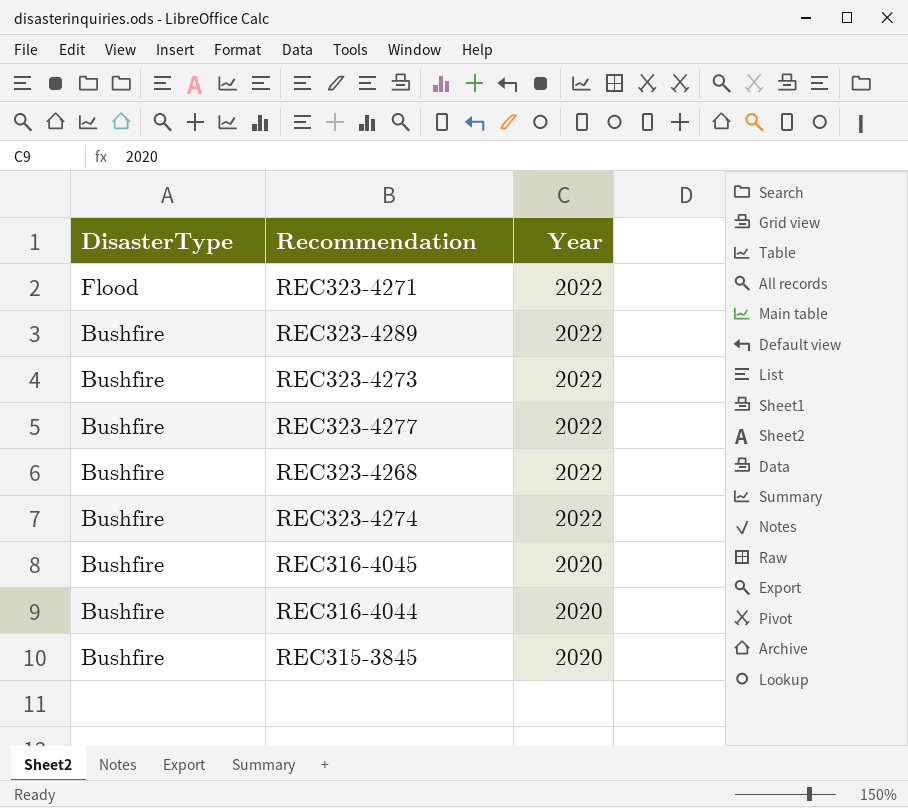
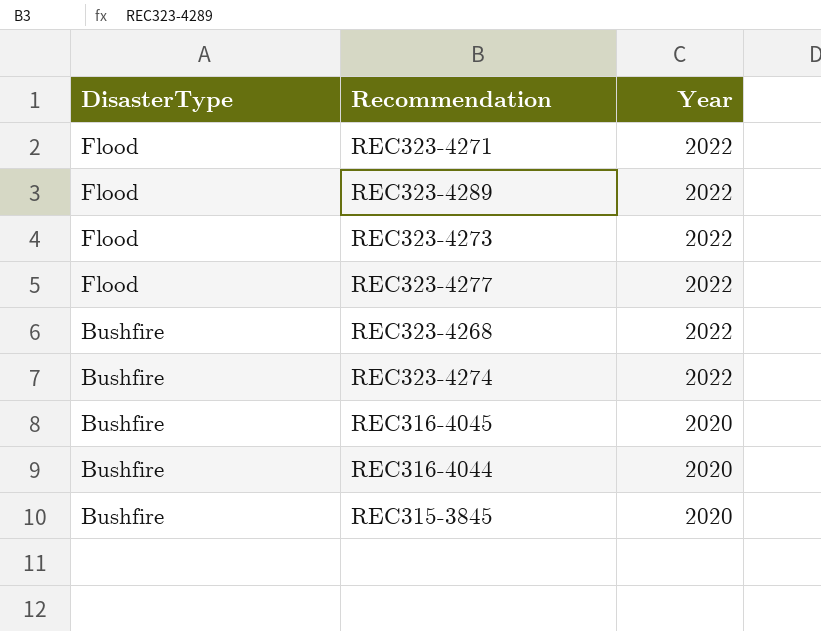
REC323-4289 | DisasterType: Bushfire -> Flood
REC323-4273 | DisasterType: Bushfire -> Flood
REC323-4277 | DisasterType: Bushfire -> Flood

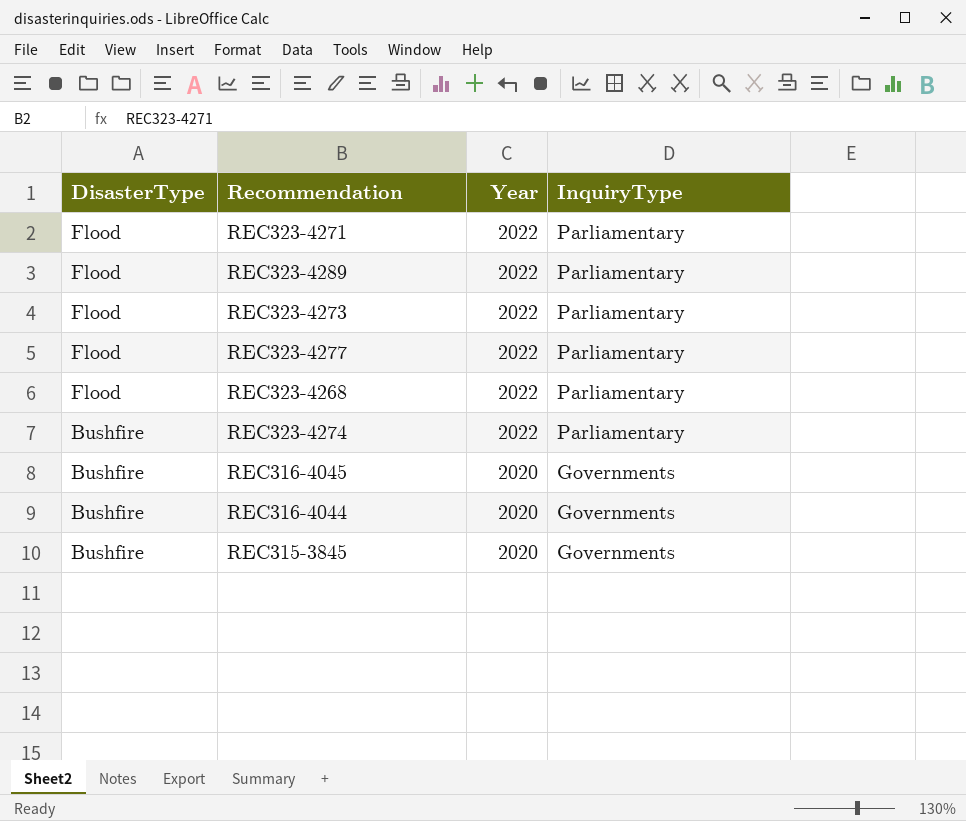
column InquiryType | position: none -> 4
REC323-4268 | DisasterType: Bushfire -> Flood

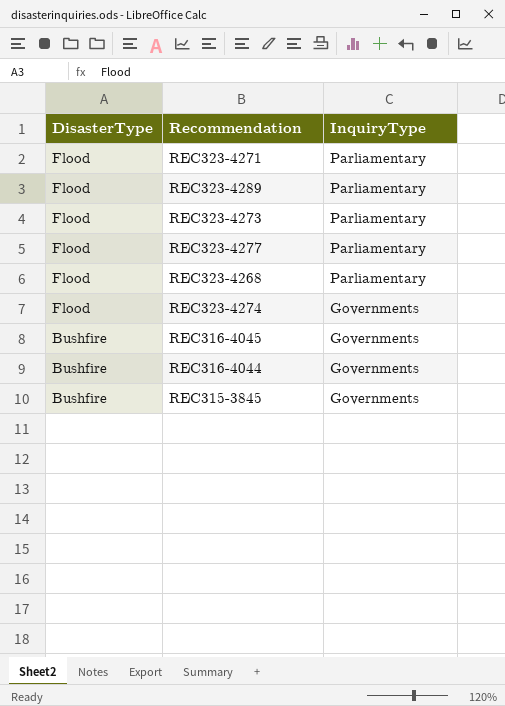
column Year | position: 3 -> none
REC323-4274 | DisasterType: Bushfire -> Flood
REC323-4274 | InquiryType: Parliamentary -> Governments

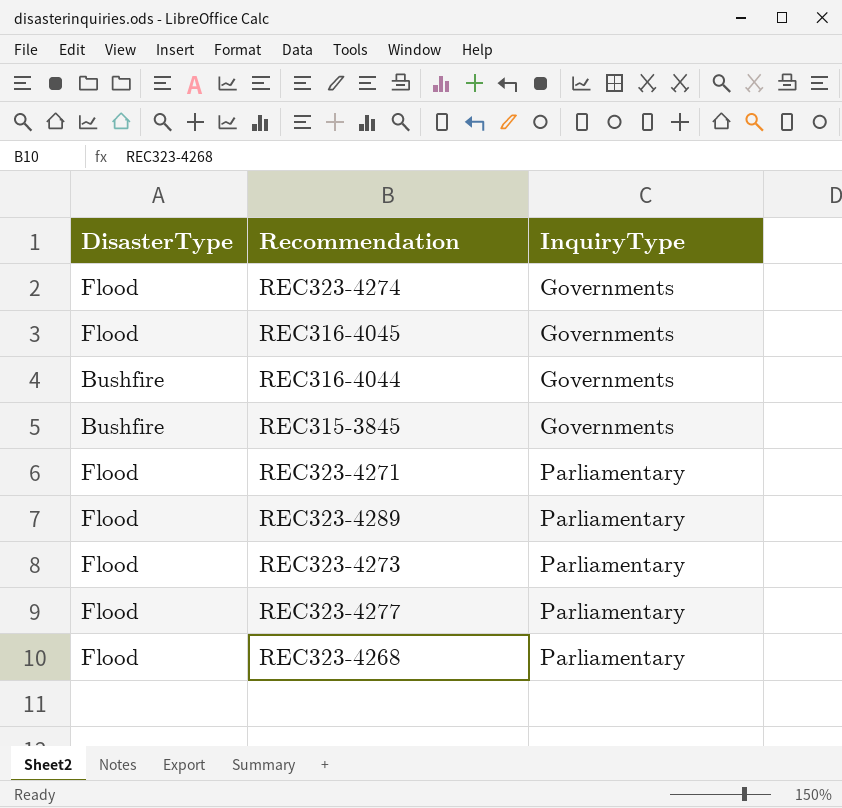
row order: DisasterType descending -> InquiryType ascending
REC316-4045 | DisasterType: Bushfire -> Flood

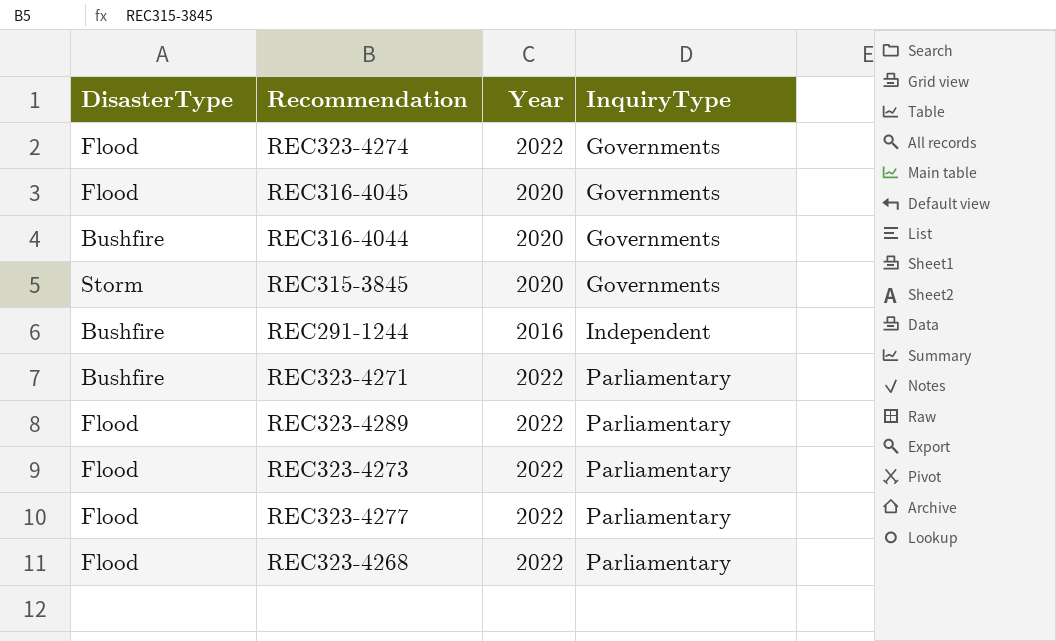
column Year | position: none -> 3
REC315-3845 | DisasterType: Bushfire -> Storm
row REC291-1244: none -> Bushfire | 2016 | Independent
REC323-4271 | DisasterType: Flood -> Bushfire

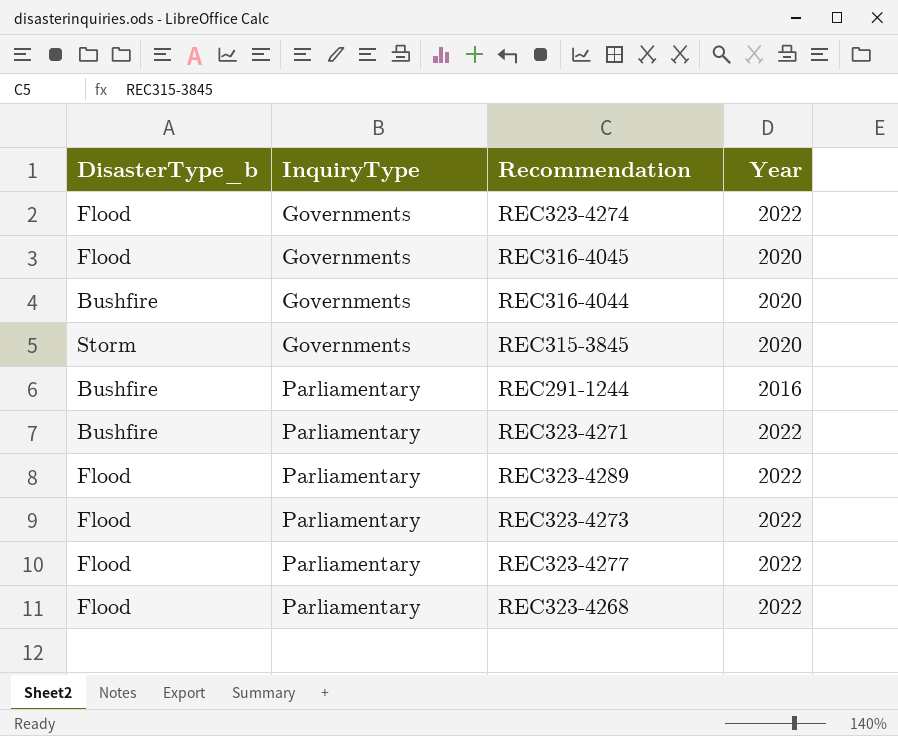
column name: DisasterType -> DisasterType_b
column InquiryType | position: 4 -> 2
REC291-1244 | InquiryType: Independent -> Parliamentary

